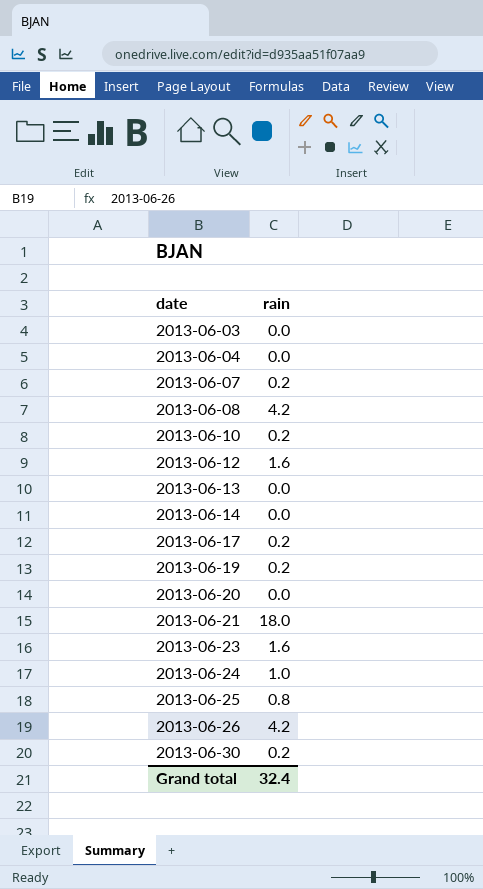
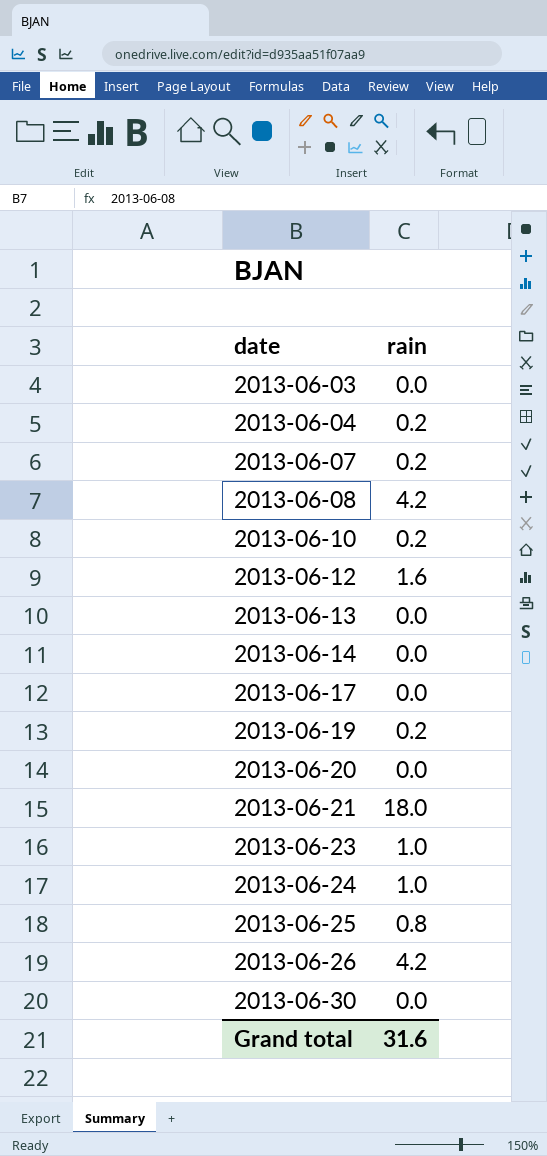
2013-06-04 | rain: 0.0 -> 0.2
2013-06-17 | rain: 0.2 -> 0.0
2013-06-23 | rain: 1.6 -> 1.0
2013-06-30 | rain: 0.2 -> 0.0
Grand total | rain: 32.4 -> 31.6

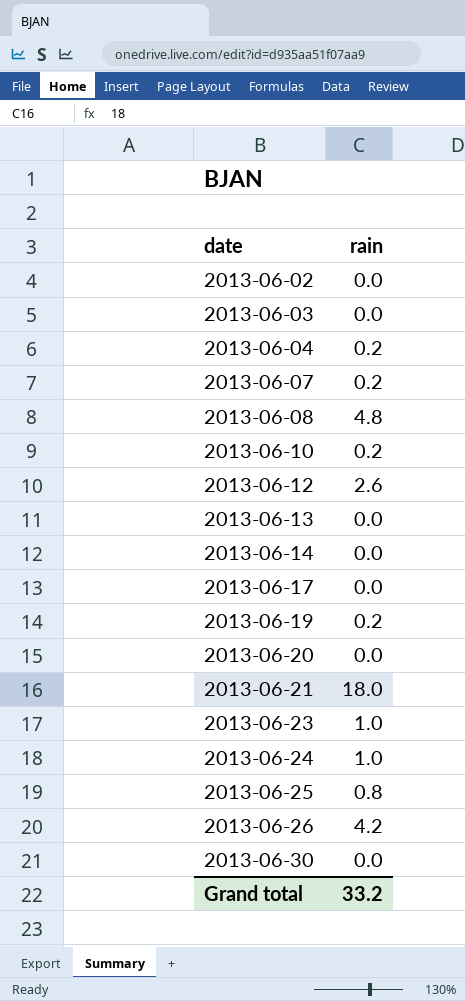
row 2013-06-02: none -> 0.0
2013-06-08 | rain: 4.2 -> 4.8
2013-06-12 | rain: 1.6 -> 2.6
Grand total | rain: 31.6 -> 33.2

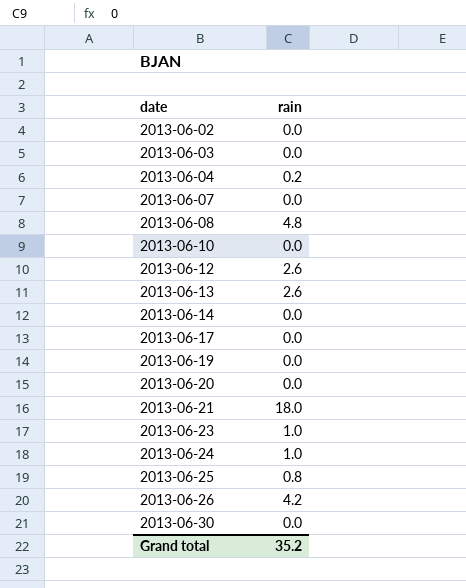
2013-06-07 | rain: 0.2 -> 0.0
2013-06-10 | rain: 0.2 -> 0.0
2013-06-13 | rain: 0.0 -> 2.6
2013-06-19 | rain: 0.2 -> 0.0
Grand total | rain: 33.2 -> 35.2

